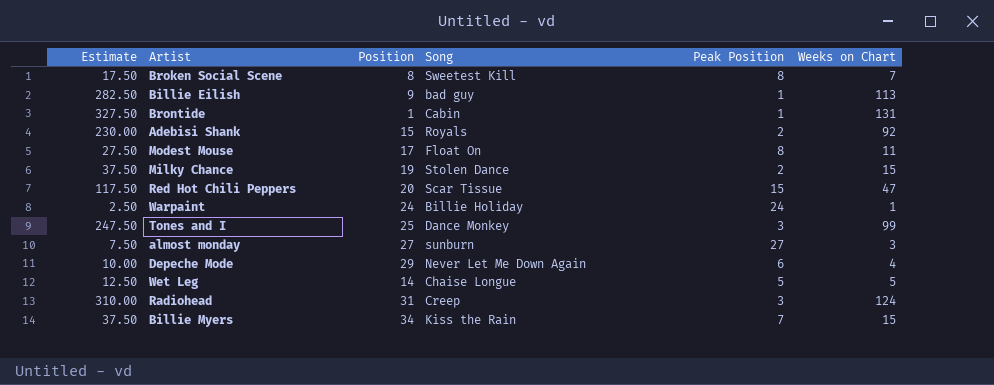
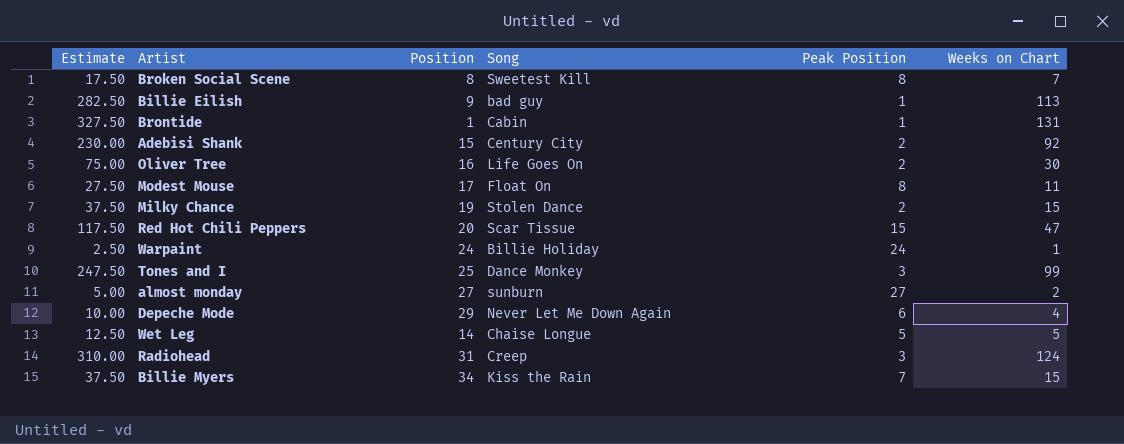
Adebisi Shank | Song: Royals -> Century City
row Oliver Tree: none -> 75.00 | 16 | Life Goes On | 2 | 30
almost monday | Estimate: 7.50 -> 5.00
almost monday | Weeks on Chart: 3 -> 2

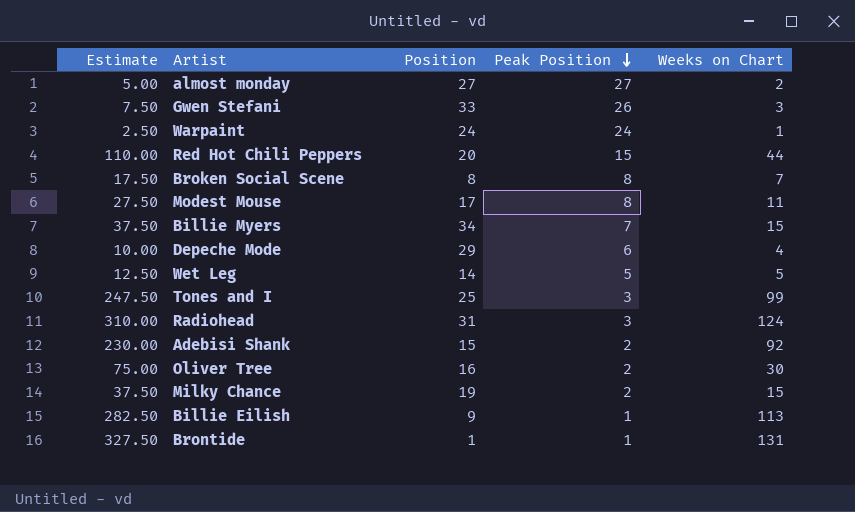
row order: none -> Peak Position descending
column Song | position: 4 -> none
row Gwen Stefani: none -> 7.50 | 33 | 26 | 3
Red Hot Chili Peppers | Estimate: 117.50 -> 110.00
Red Hot Chili Peppers | Weeks on Chart: 47 -> 44

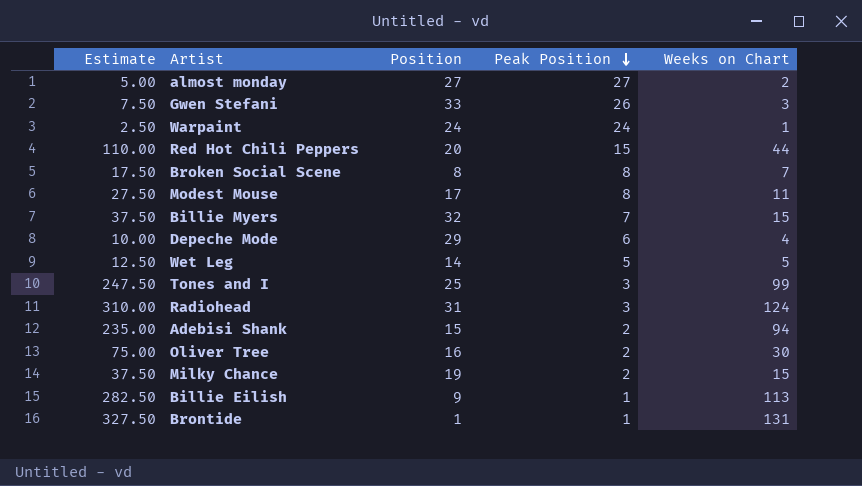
Billie Myers | Position: 34 -> 32
Adebisi Shank | Estimate: 230.00 -> 235.00
Adebisi Shank | Weeks on Chart: 92 -> 94

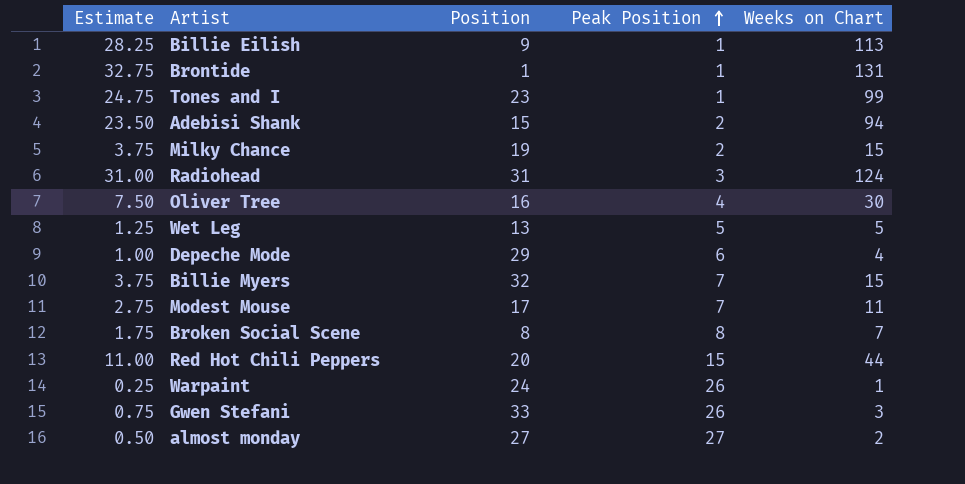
row order: Peak Position descending -> Peak Position ascending
column Estimate | formula: [Weeks on Chart] * 2.5 -> [Weeks on Chart] * 0.25
Tones and I | Position: 25 -> 23
Tones and I | Peak Position: 3 -> 1
Oliver Tree | Peak Position: 2 -> 4
Wet Leg | Position: 14 -> 13
Modest Mouse | Peak Position: 8 -> 7
Warpaint | Peak Position: 24 -> 26

